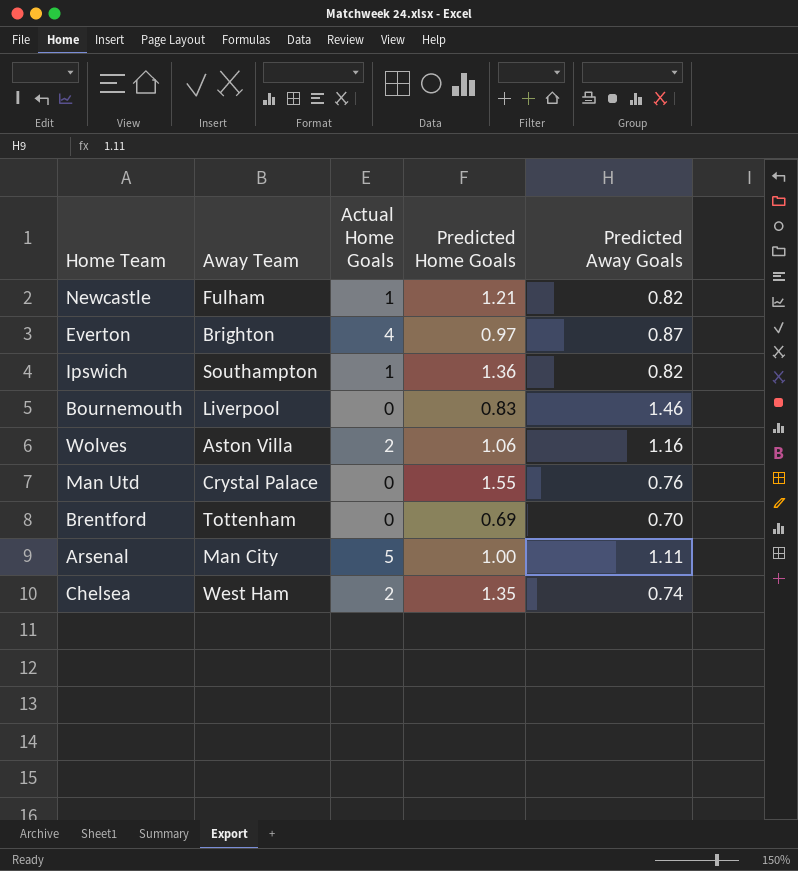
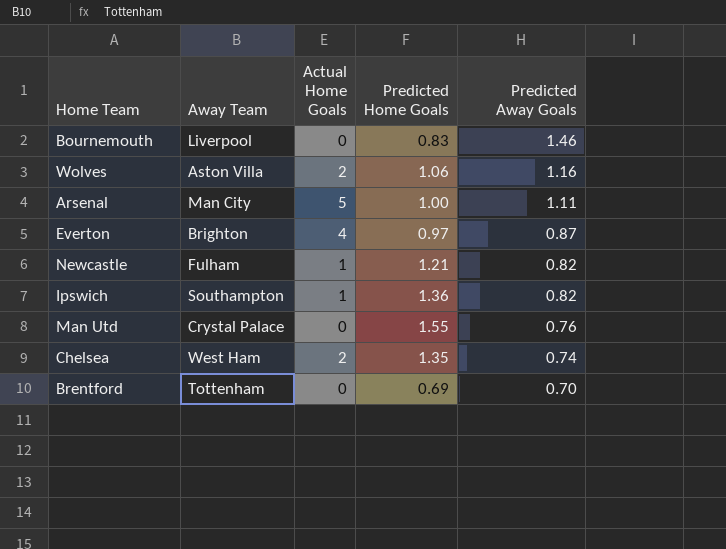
row order: none -> Predicted Away Goals descending

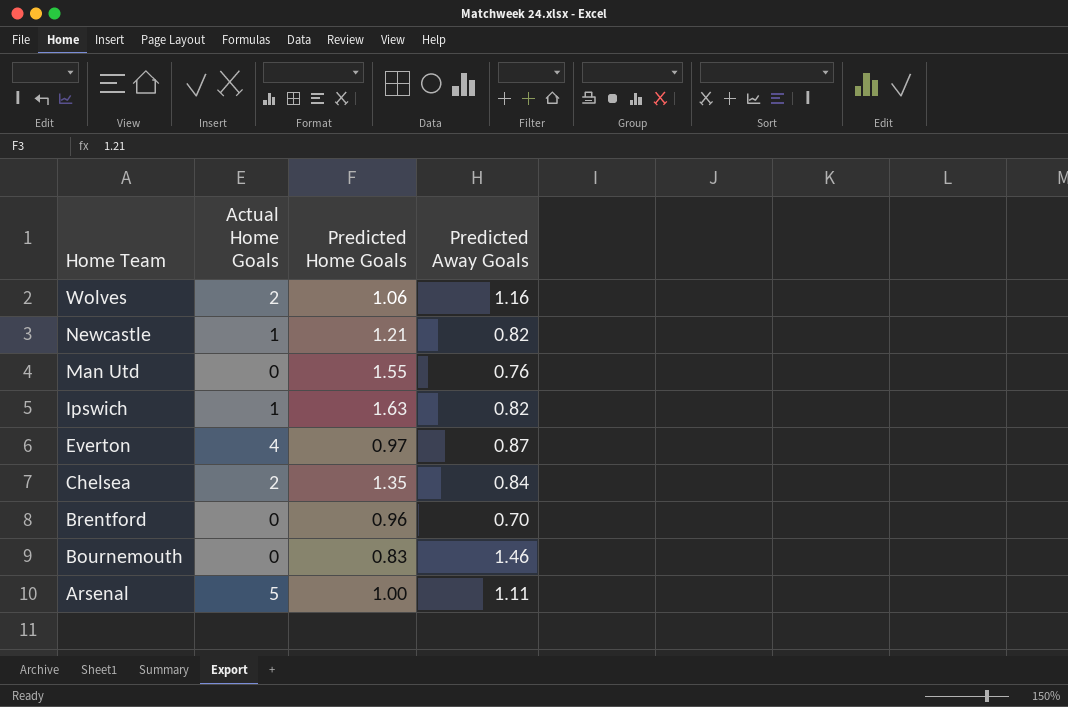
row order: Predicted Away Goals descending -> Home Team descending
column Away Team | position: 2 -> none
Ipswich | Predicted Home Goals: 1.36 -> 1.63
Chelsea | Predicted Away Goals: 0.74 -> 0.84
Brentford | Predicted Home Goals: 0.69 -> 0.96

